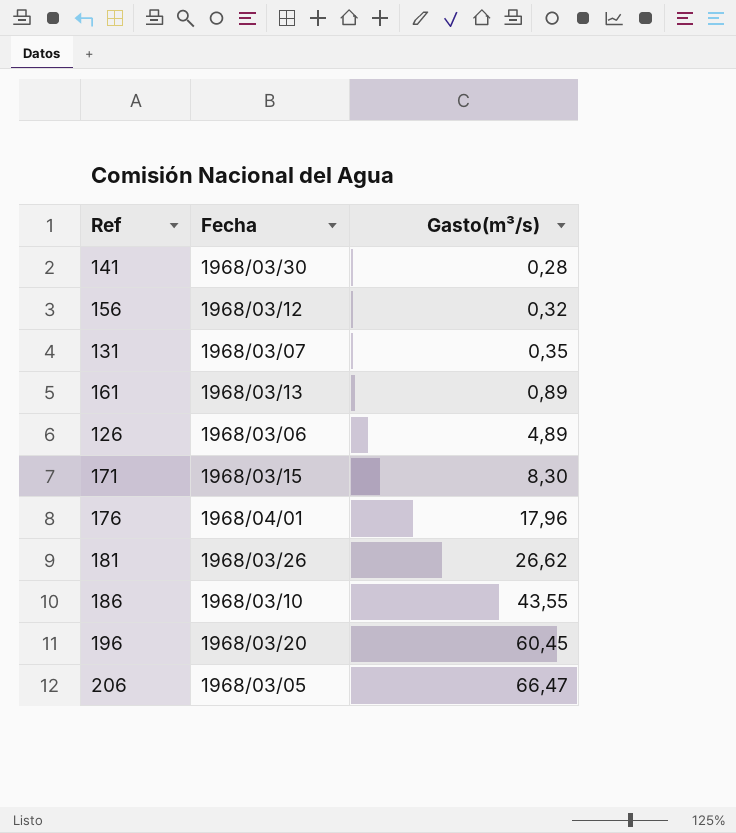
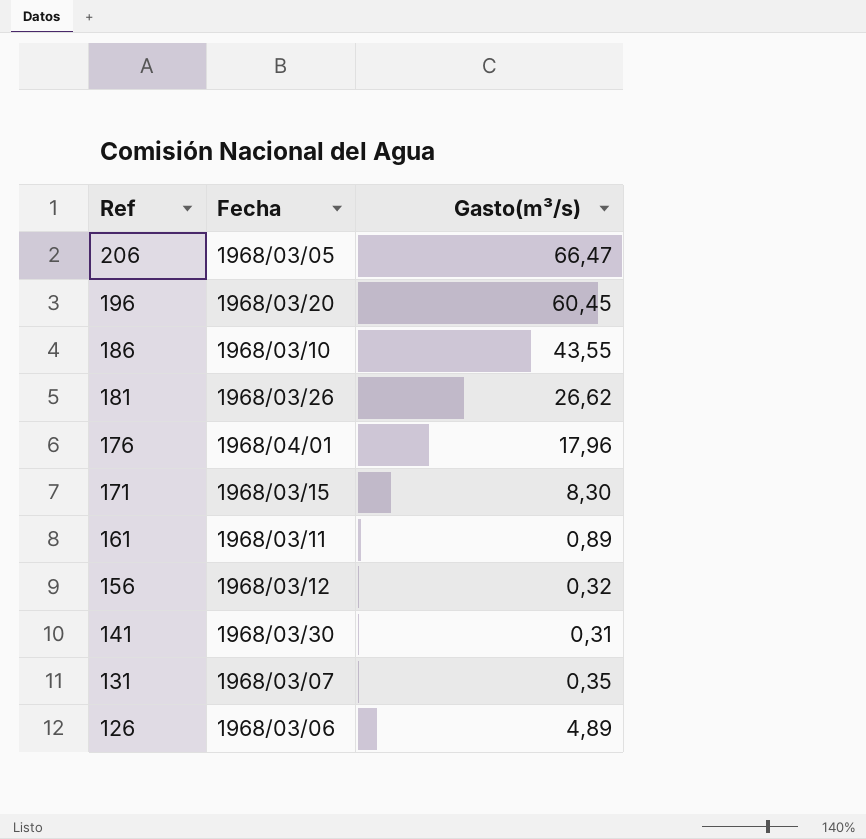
row order: Gasto(m³/s) ascending -> Ref descending
161 | Fecha: 1968/03/13 -> 1968/03/11
141 | Gasto(m³/s): 0,28 -> 0,31

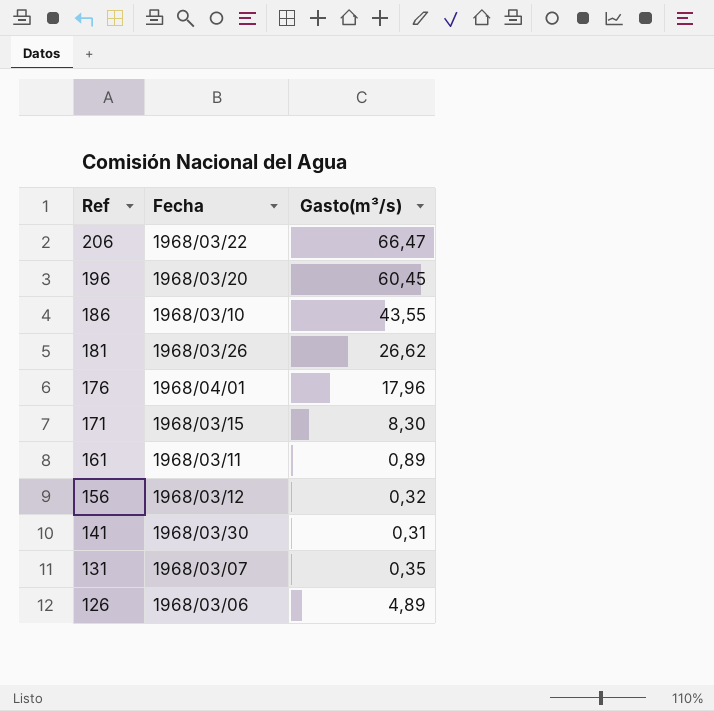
206 | Fecha: 1968/03/05 -> 1968/03/22

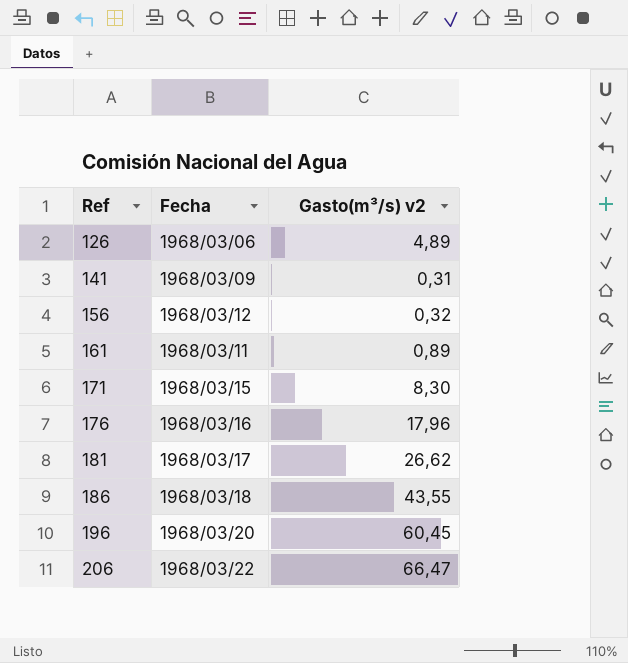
row order: Ref descending -> Ref ascending
column name: Gasto(m³/s) -> Gasto(m³/s) v2
row 131: 1968/03/07 | 0,35 -> none
141 | Fecha: 1968/03/30 -> 1968/03/09
176 | Fecha: 1968/04/01 -> 1968/03/16
181 | Fecha: 1968/03/26 -> 1968/03/17
186 | Fecha: 1968/03/10 -> 1968/03/18

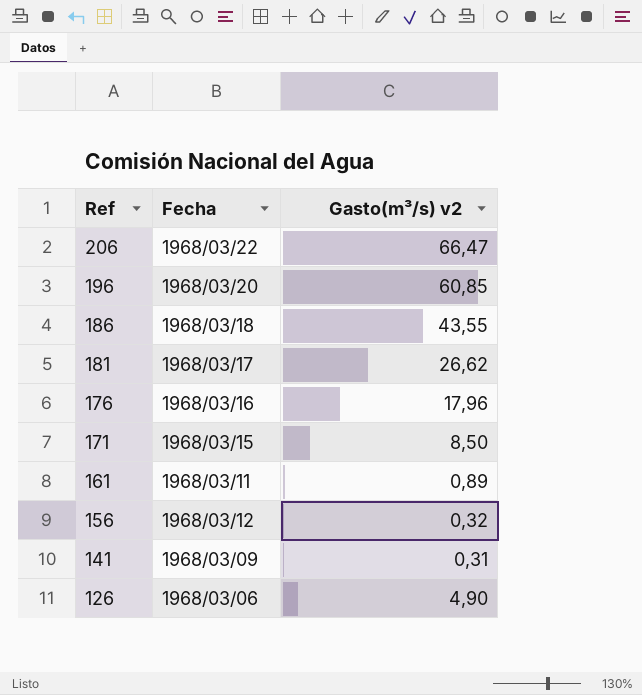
row order: Ref ascending -> Ref descending
196 | Gasto(m³/s) v2: 60,45 -> 60,85
171 | Gasto(m³/s) v2: 8,30 -> 8,50
126 | Gasto(m³/s) v2: 4,89 -> 4,90

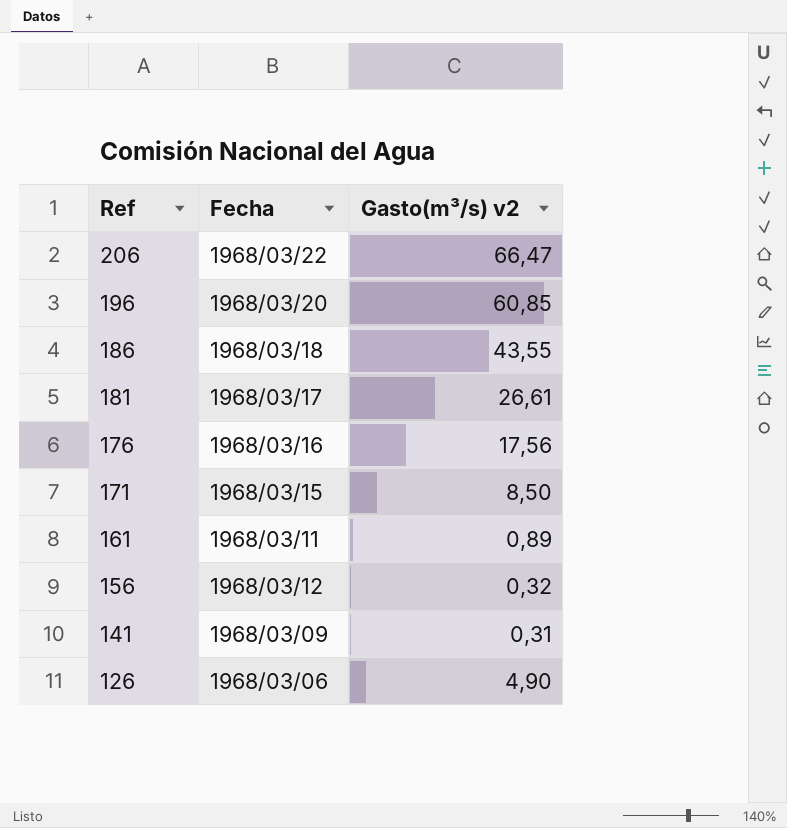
181 | Gasto(m³/s) v2: 26,62 -> 26,61
176 | Gasto(m³/s) v2: 17,96 -> 17,56

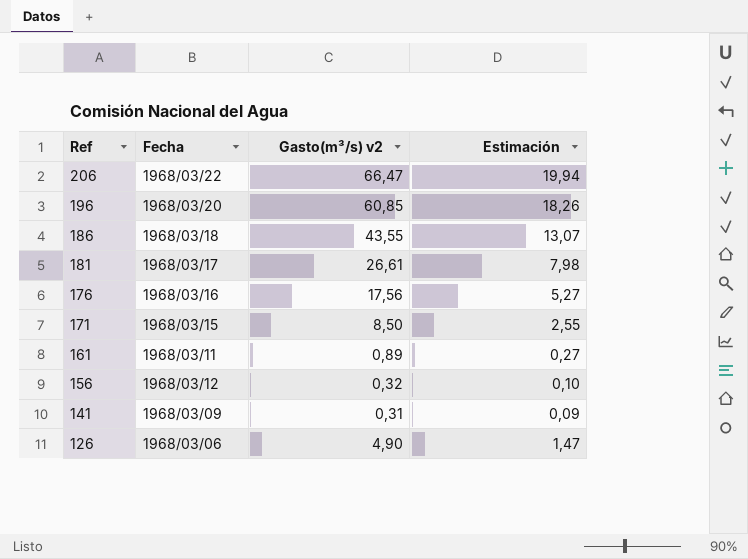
column Estimación | formula: none -> [Gasto(m³/s) v2] * 0,3

